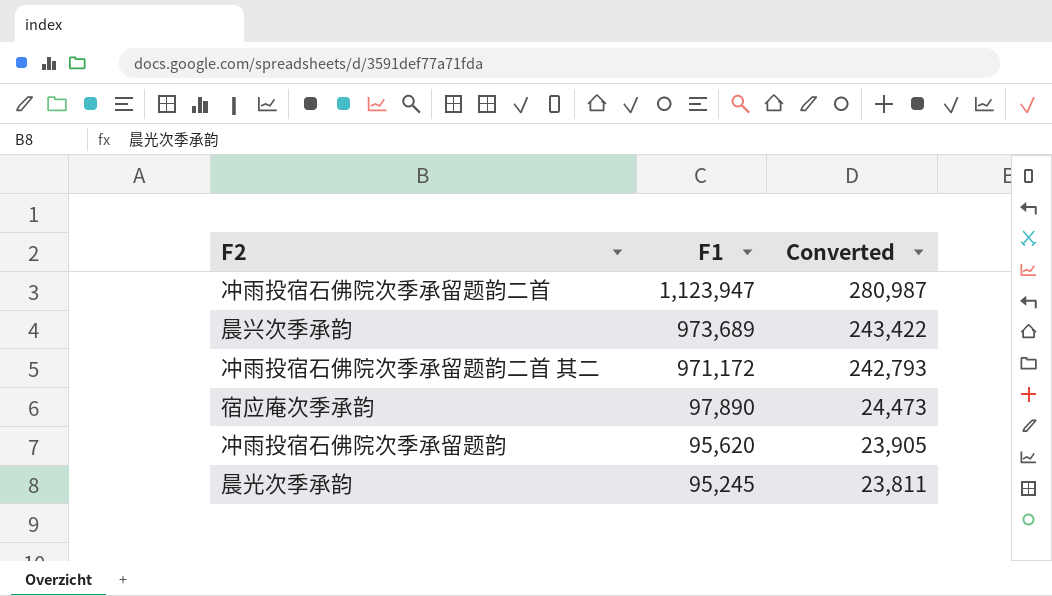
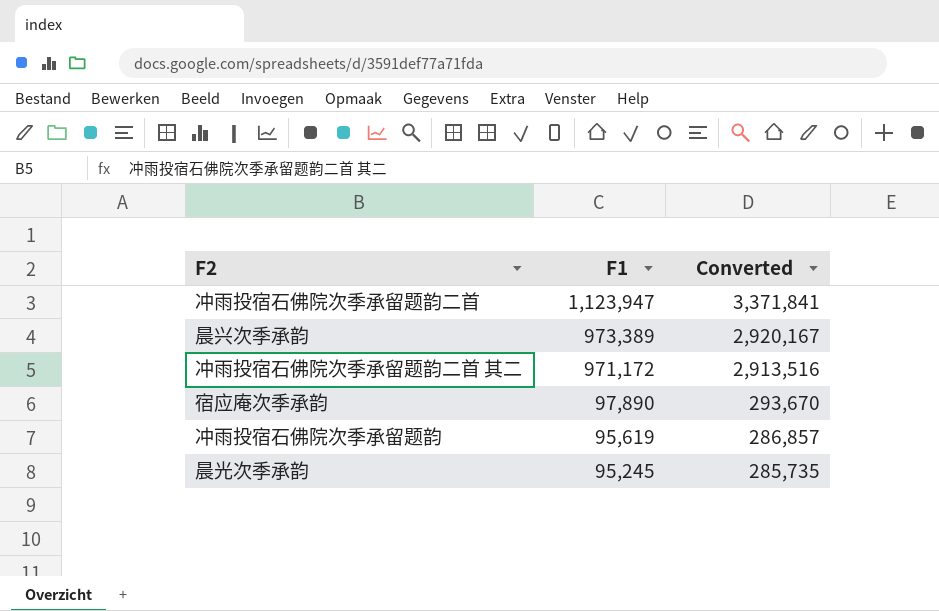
column Converted | formula: [F1] * 0.25 -> [F1] * 3
晨兴次季承韵 | F1: 973,689 -> 973,389
冲雨投宿石佛院次季承留题韵 | F1: 95,620 -> 95,619

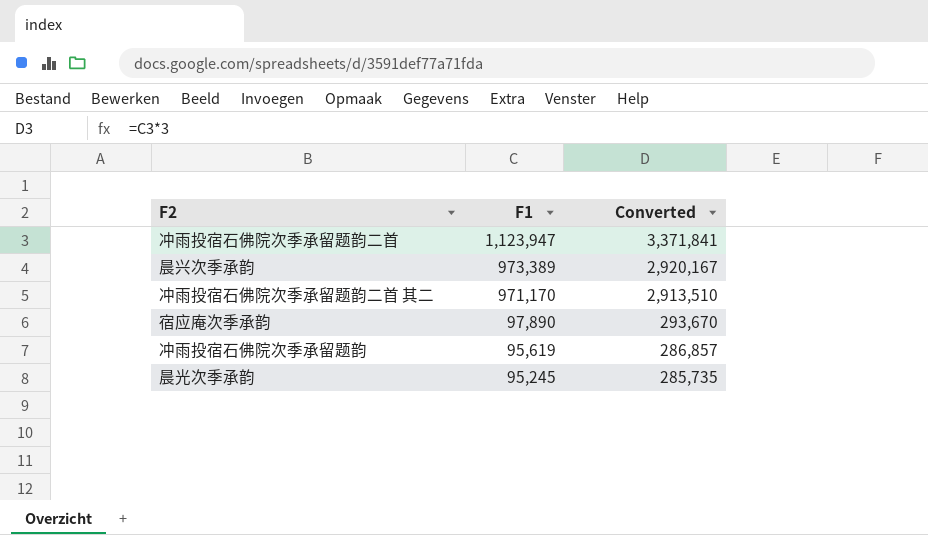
冲雨投宿石佛院次季承留题韵二首 其二 | F1: 971,172 -> 971,170
冲雨投宿石佛院次季承留题韵二首 其二 | Converted: 2,913,516 -> 2,913,510

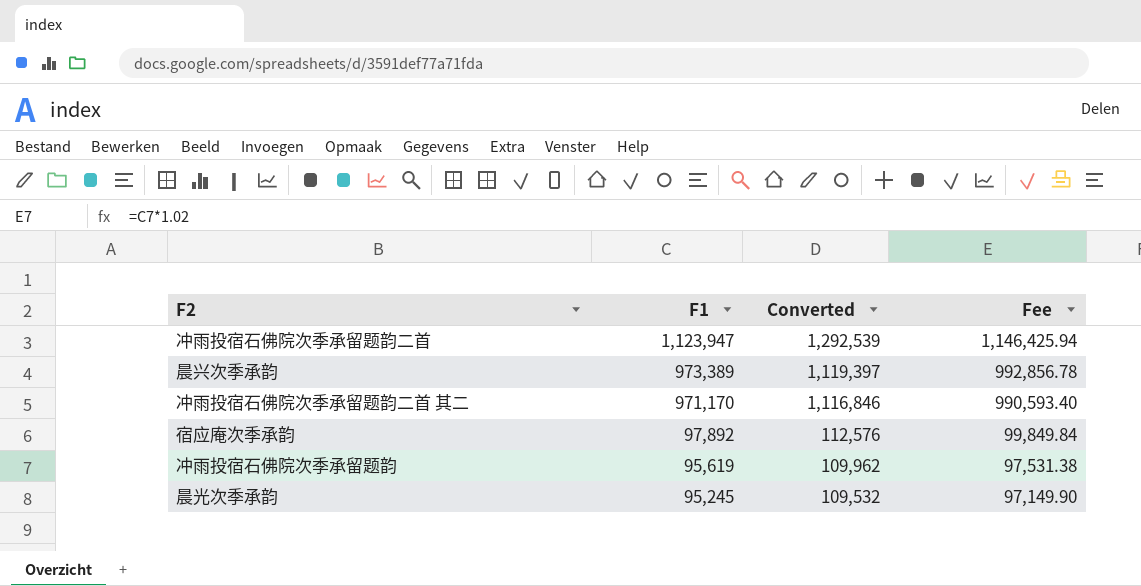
column Converted | formula: [F1] * 3 -> [F1] * 1.15
column Fee | formula: none -> [F1] * 1.02
宿应庵次季承韵 | F1: 97,890 -> 97,892

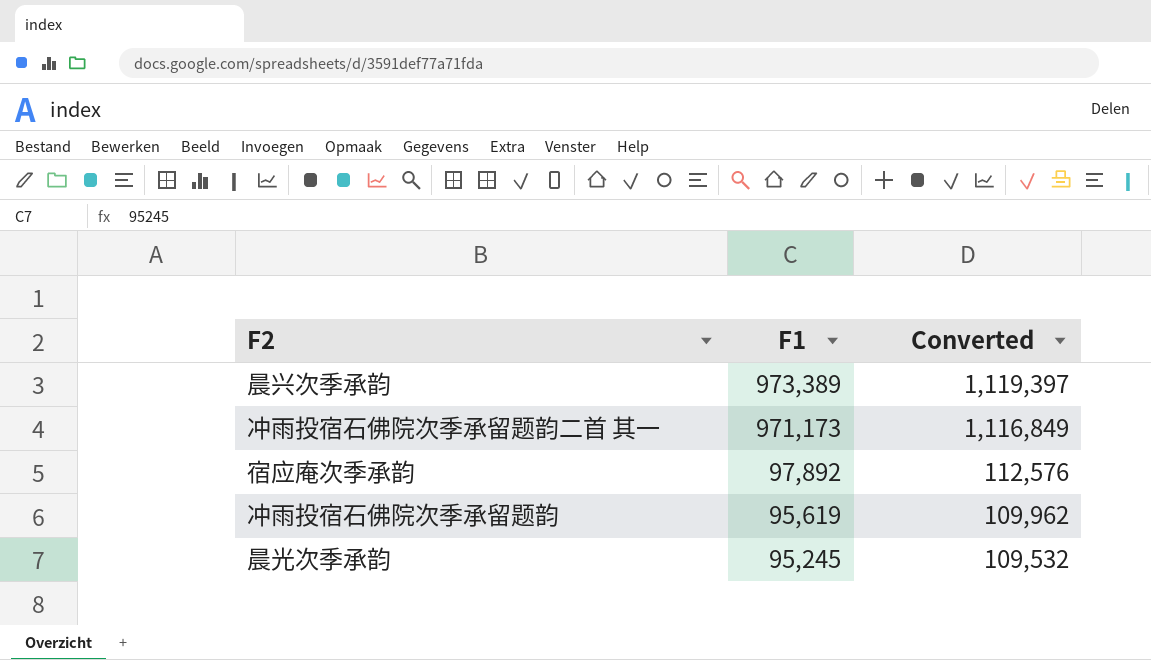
column Fee | formula: [F1] * 1.02 -> none
row 冲雨投宿石佛院次季承留题韵二首: 1,123,947 | 1,292,539 | 1,146,425.94 -> none
row 冲雨投宿石佛院次季承留题韵二首 其二: 971,170 | 1,116,846 | 990,593.40 -> none
row 冲雨投宿石佛院次季承留题韵二首 其一: none -> 971,173 | 1,116,849

